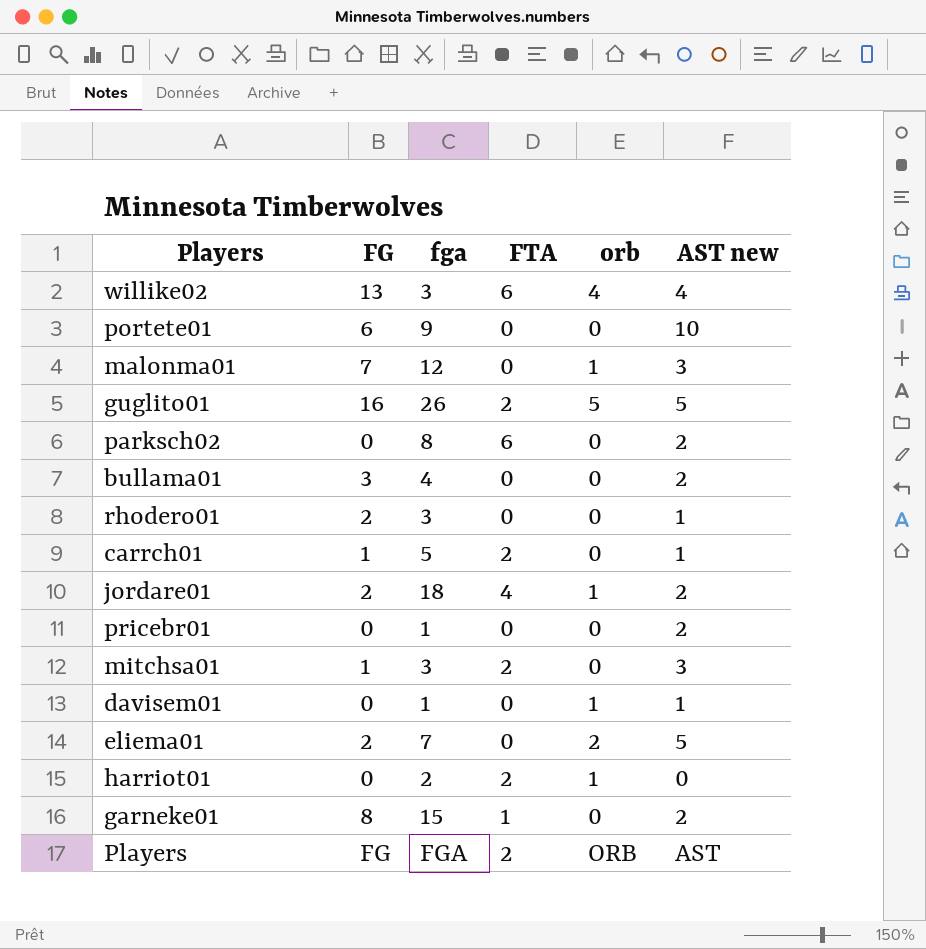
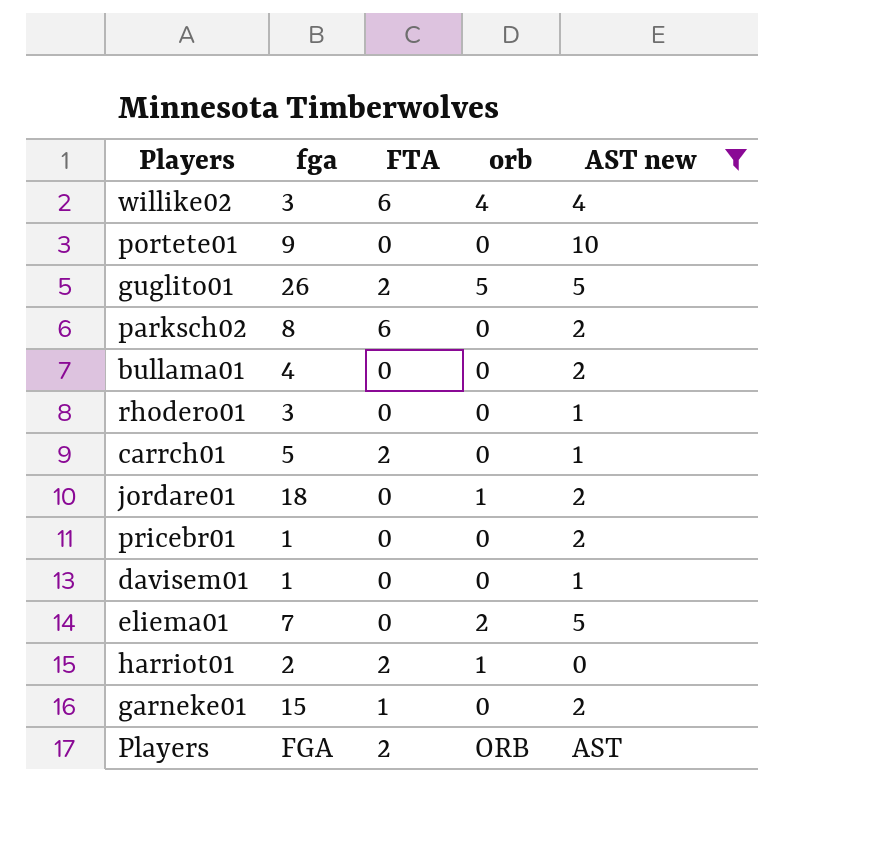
filter: none -> AST new != 3
column FG | position: 2 -> none
jordare01 | FTA: 4 -> 0
davisem01 | orb: 1 -> 0

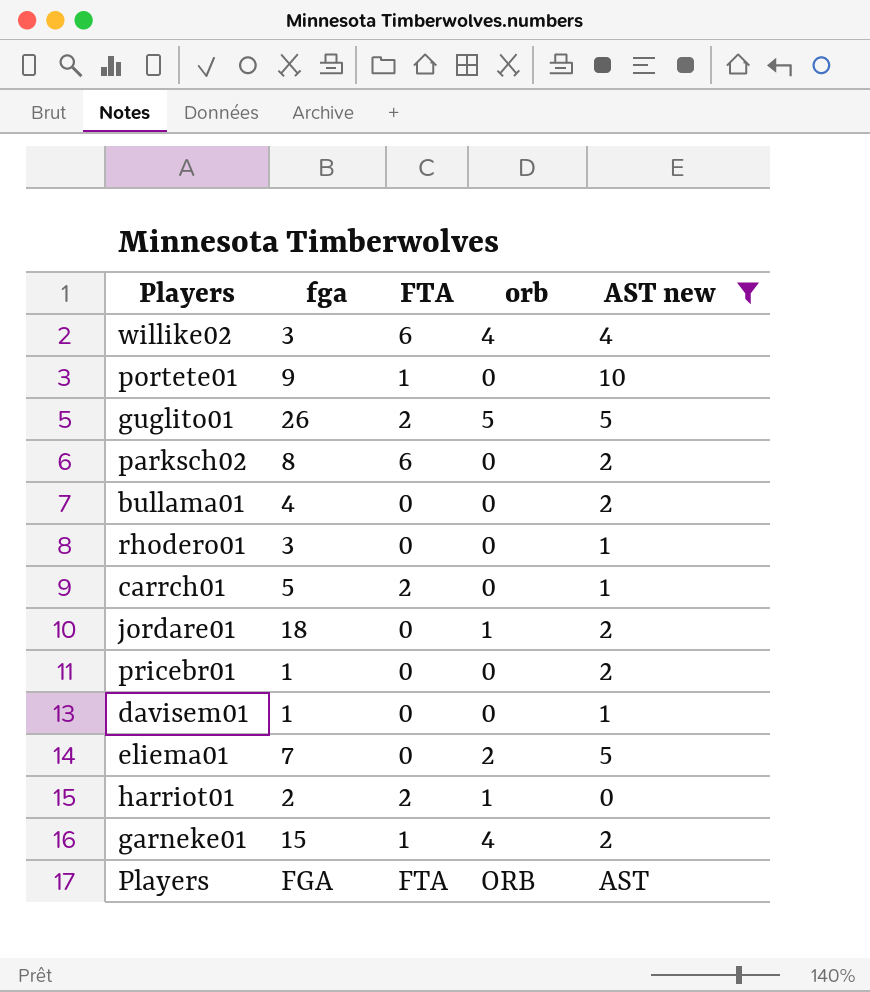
portete01 | FTA: 0 -> 1
garneke01 | orb: 0 -> 4
Players | FTA: 2 -> FTA

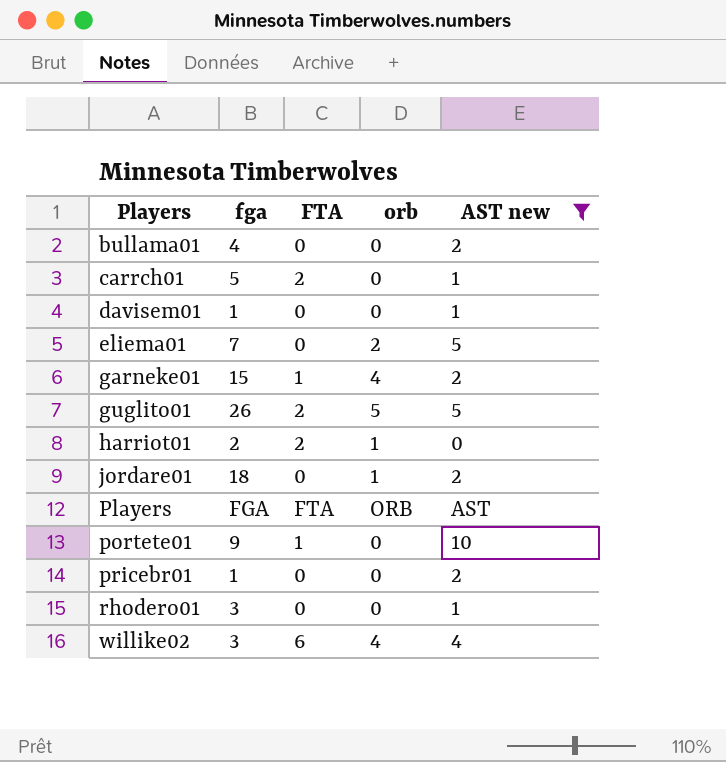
row order: none -> Players ascending
row parksch02: 8 | 6 | 0 | 2 -> none

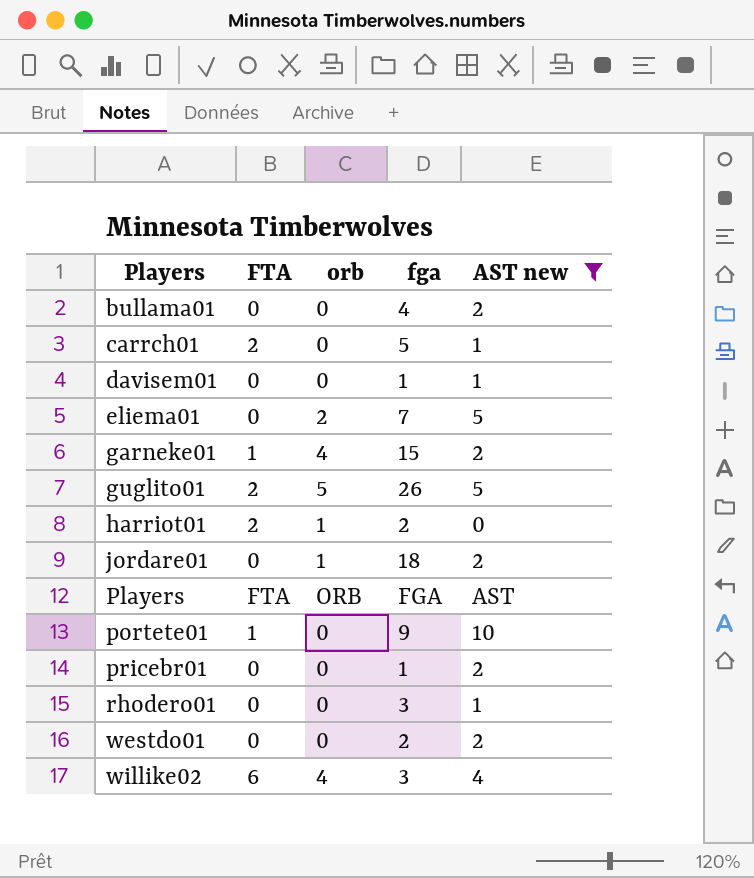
column fga | position: 2 -> 4
row westdo01: none -> 0 | 0 | 2 | 2

